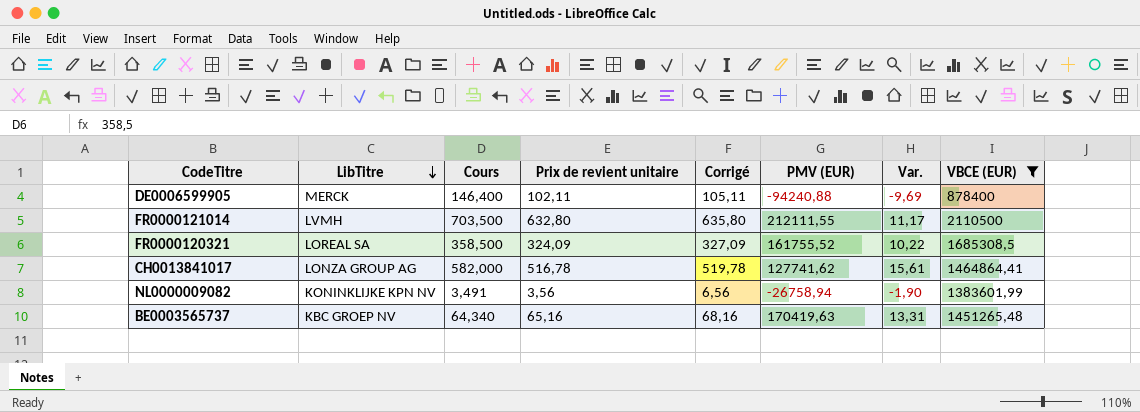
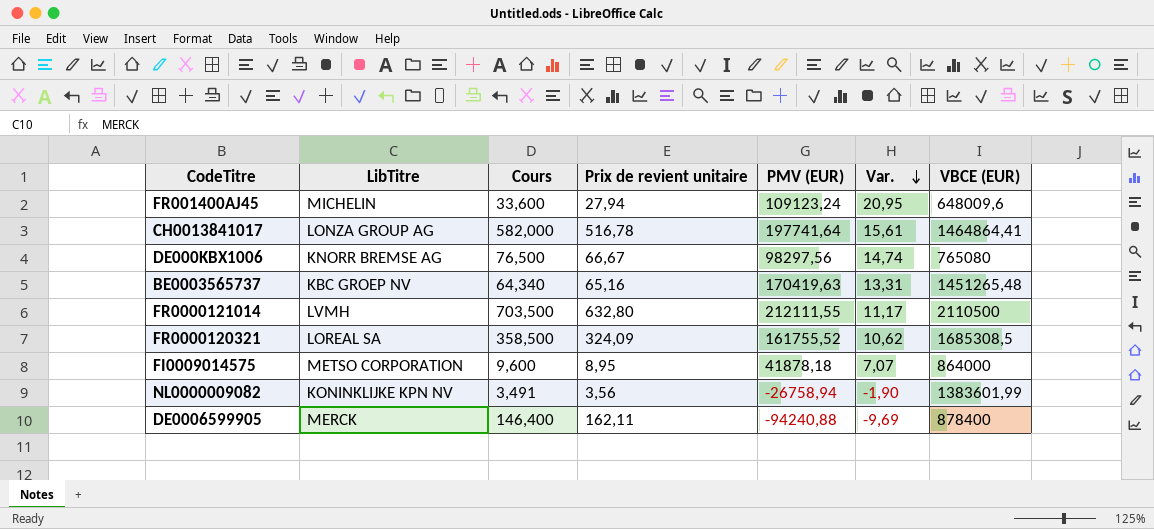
filter: VBCE (EUR) >= 878400 -> none
row order: LibTitre descending -> Var. descending
column Corrigé | formula: [Prix de revient unitaire] + 3 -> none
CH0013841017 | PMV (EUR): 127741,62 -> 197741,64
FR0000120321 | Var.: 10,22 -> 10,62
DE0006599905 | Prix de revient unitaire: 102,11 -> 162,11

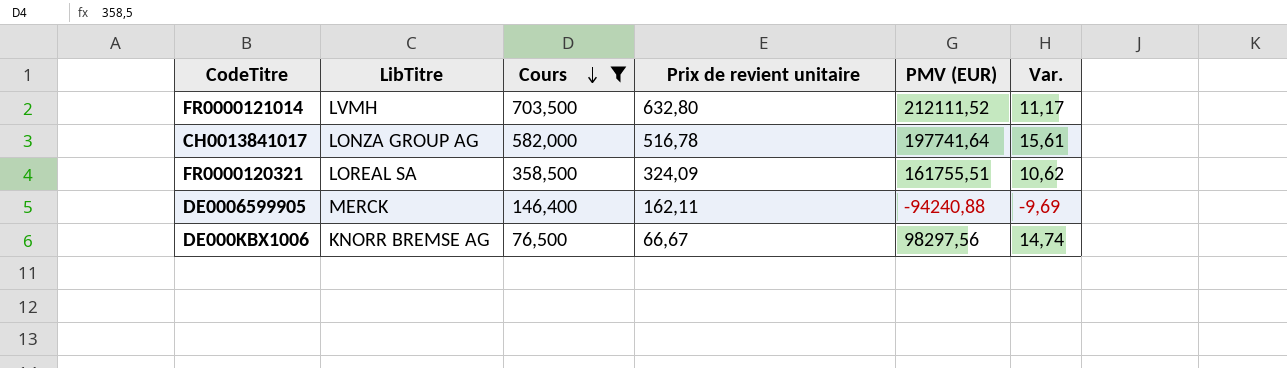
filter: none -> Cours >= 76,500
row order: Var. descending -> Cours descending
column VBCE (EUR) | position: 7 -> none
FR0000121014 | PMV (EUR): 212111,55 -> 212111,52
FR0000120321 | PMV (EUR): 161755,52 -> 161755,51

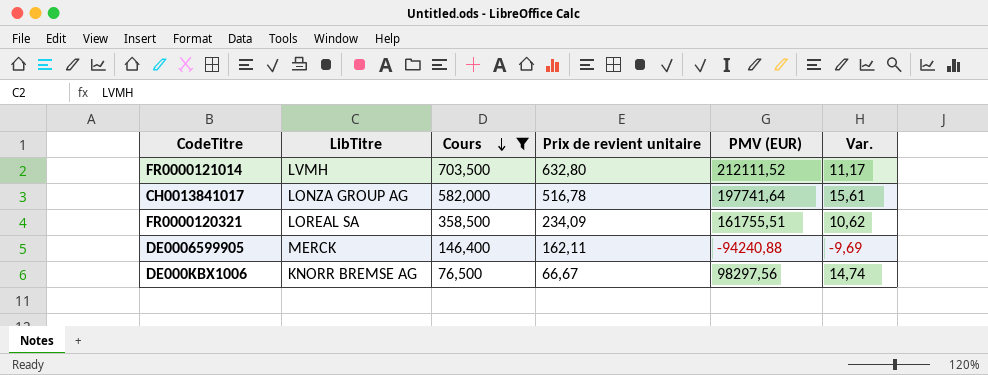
FR0000120321 | Prix de revient unitaire: 324,09 -> 234,09

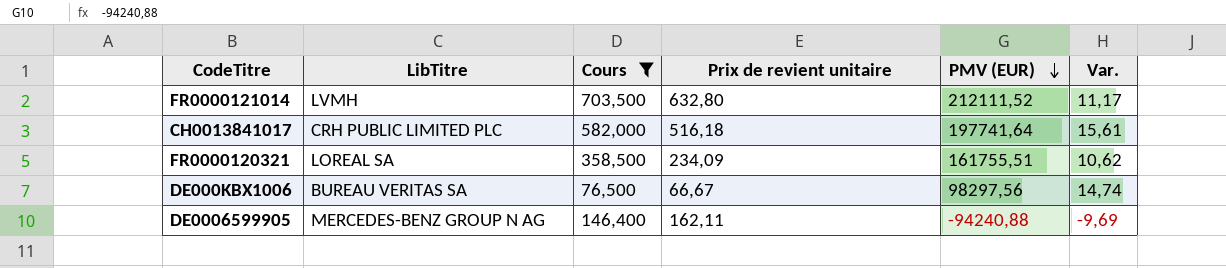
row order: Cours descending -> PMV (EUR) descending
CH0013841017 | LibTitre: LONZA GROUP AG -> CRH PUBLIC LIMITED PLC
CH0013841017 | Prix de revient unitaire: 516,78 -> 516,18
DE000KBX1006 | LibTitre: KNORR BREMSE AG -> BUREAU VERITAS SA
DE0006599905 | LibTitre: MERCK -> MERCEDES-BENZ GROUP N AG

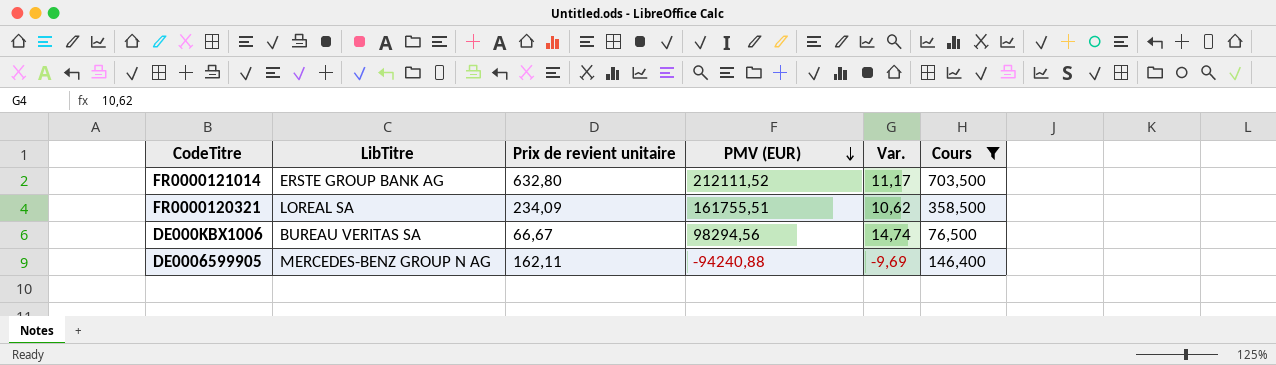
column Cours | position: 3 -> 6
row CH0013841017: CRH PUBLIC LIMITED PLC | 582,000 | 516,18 | 197741,64 | 15,61 -> none
FR0000121014 | LibTitre: LVMH -> ERSTE GROUP BANK AG
DE000KBX1006 | PMV (EUR): 98297,56 -> 98294,56

